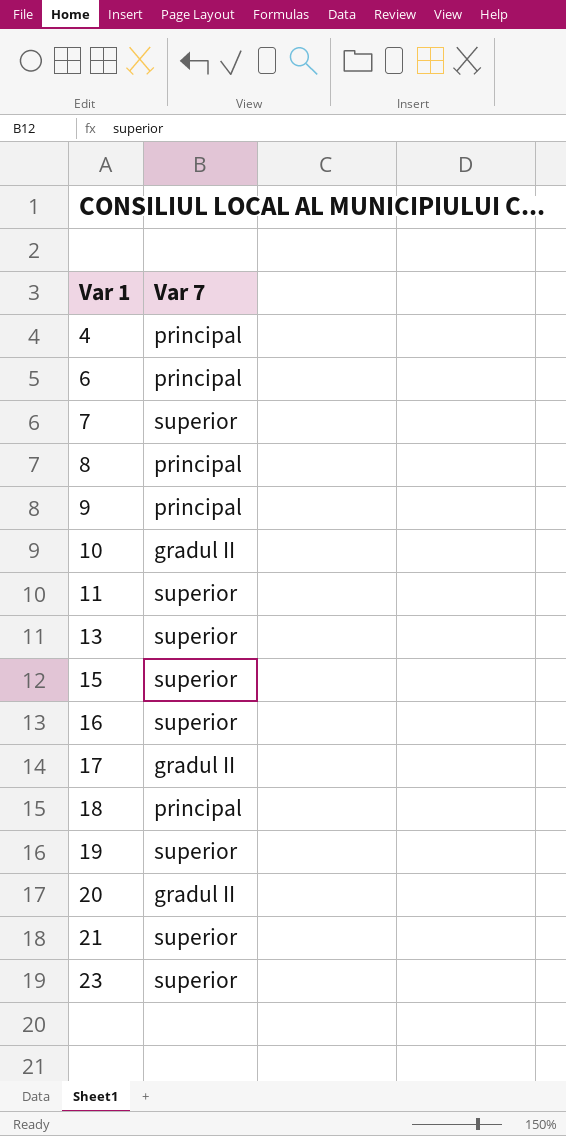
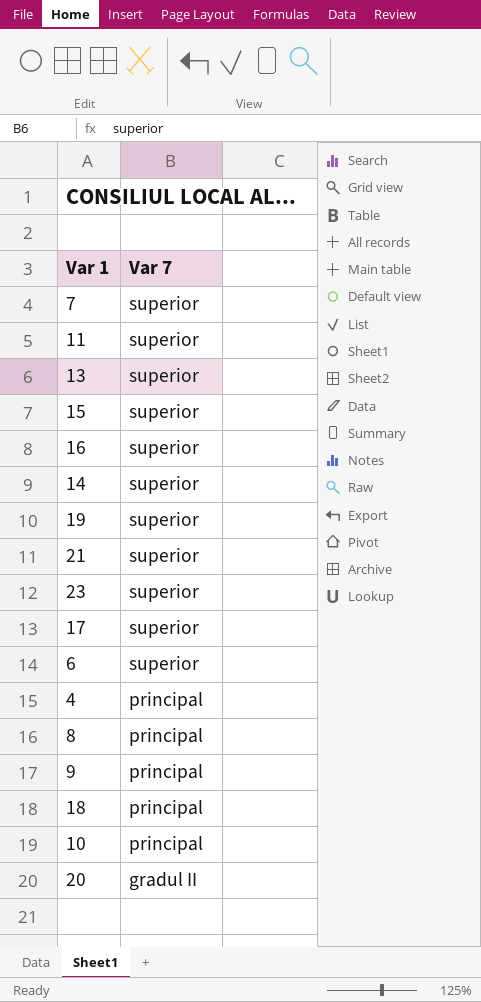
row order: Var 1 ascending -> Var 7 descending
row 14: none -> superior
17 | Var 7: gradul II -> superior
6 | Var 7: principal -> superior
10 | Var 7: gradul II -> principal

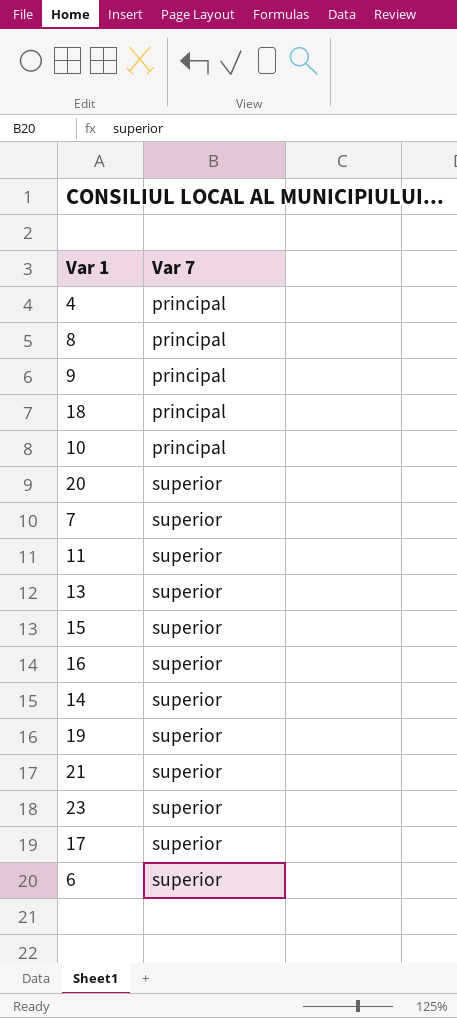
row order: Var 7 descending -> Var 7 ascending
20 | Var 7: gradul II -> superior

